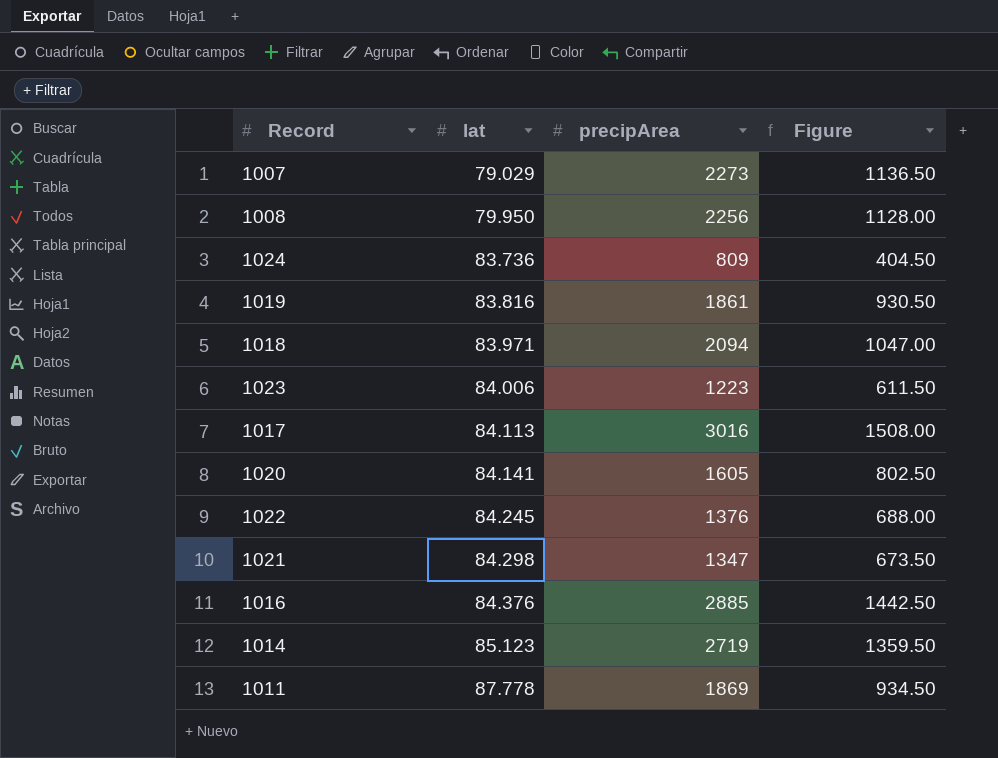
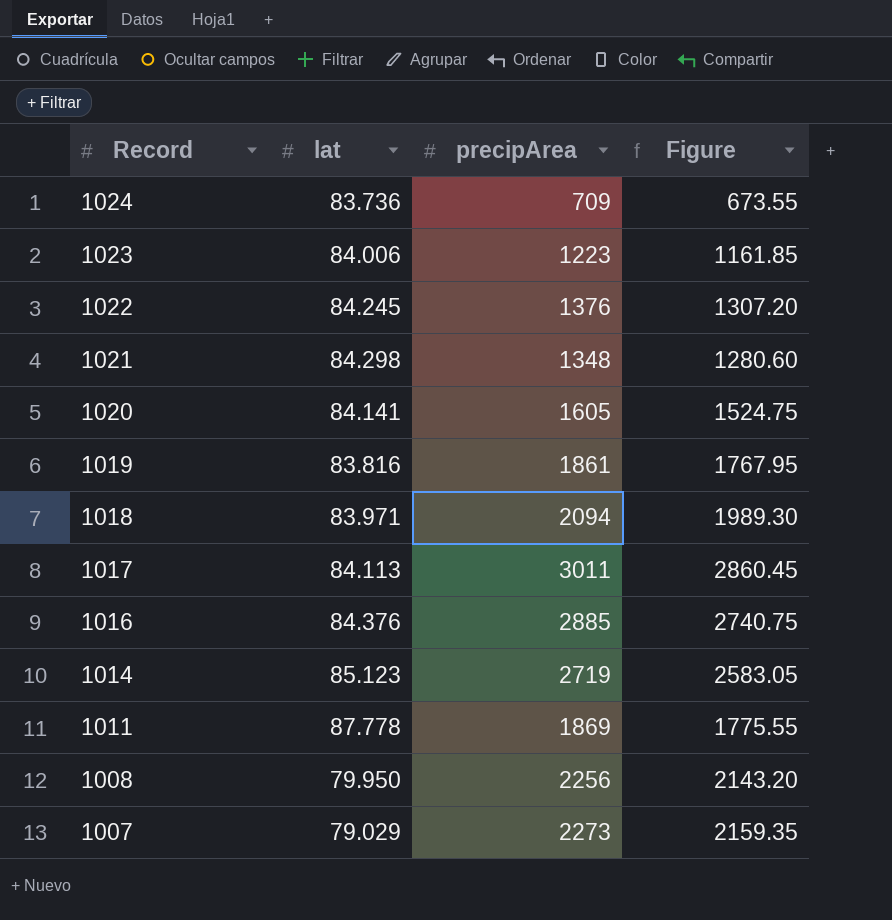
row order: lat ascending -> Record descending
column Figure | formula: [precipArea] * 0.5 -> [precipArea] * 0.95
1024 | precipArea: 809 -> 709
1021 | precipArea: 1347 -> 1348
1017 | precipArea: 3016 -> 3011

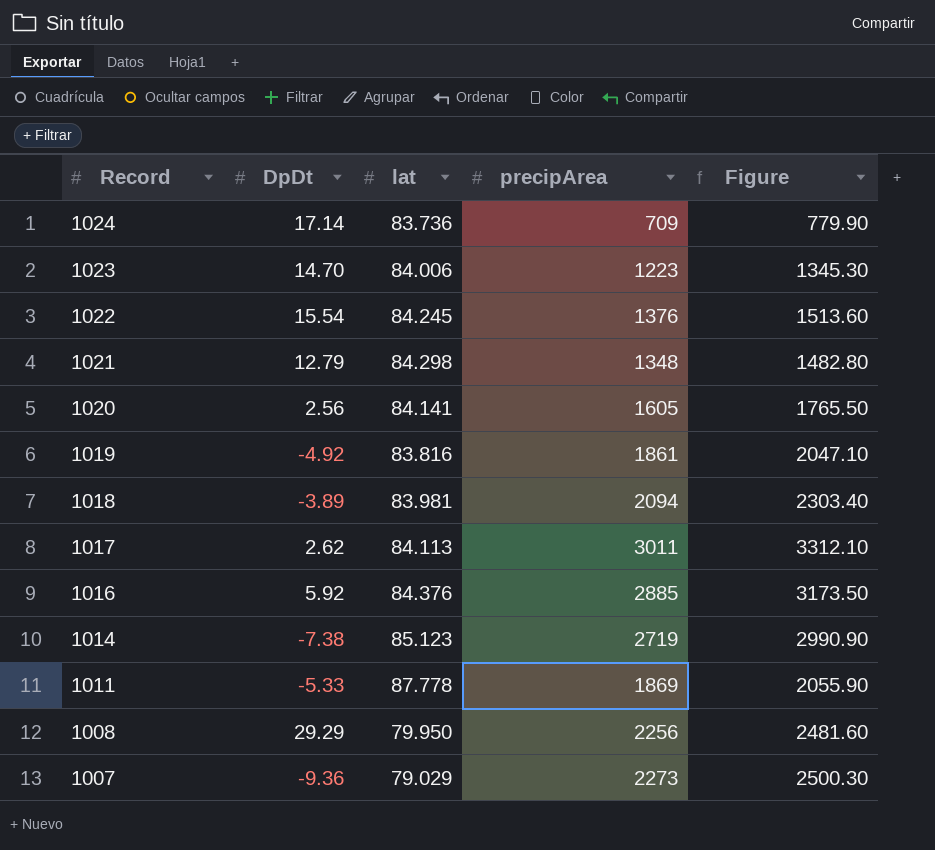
column DpDt | position: none -> 2
column Figure | formula: [precipArea] * 0.95 -> [precipArea] * 1.1
1018 | lat: 83.971 -> 83.981

